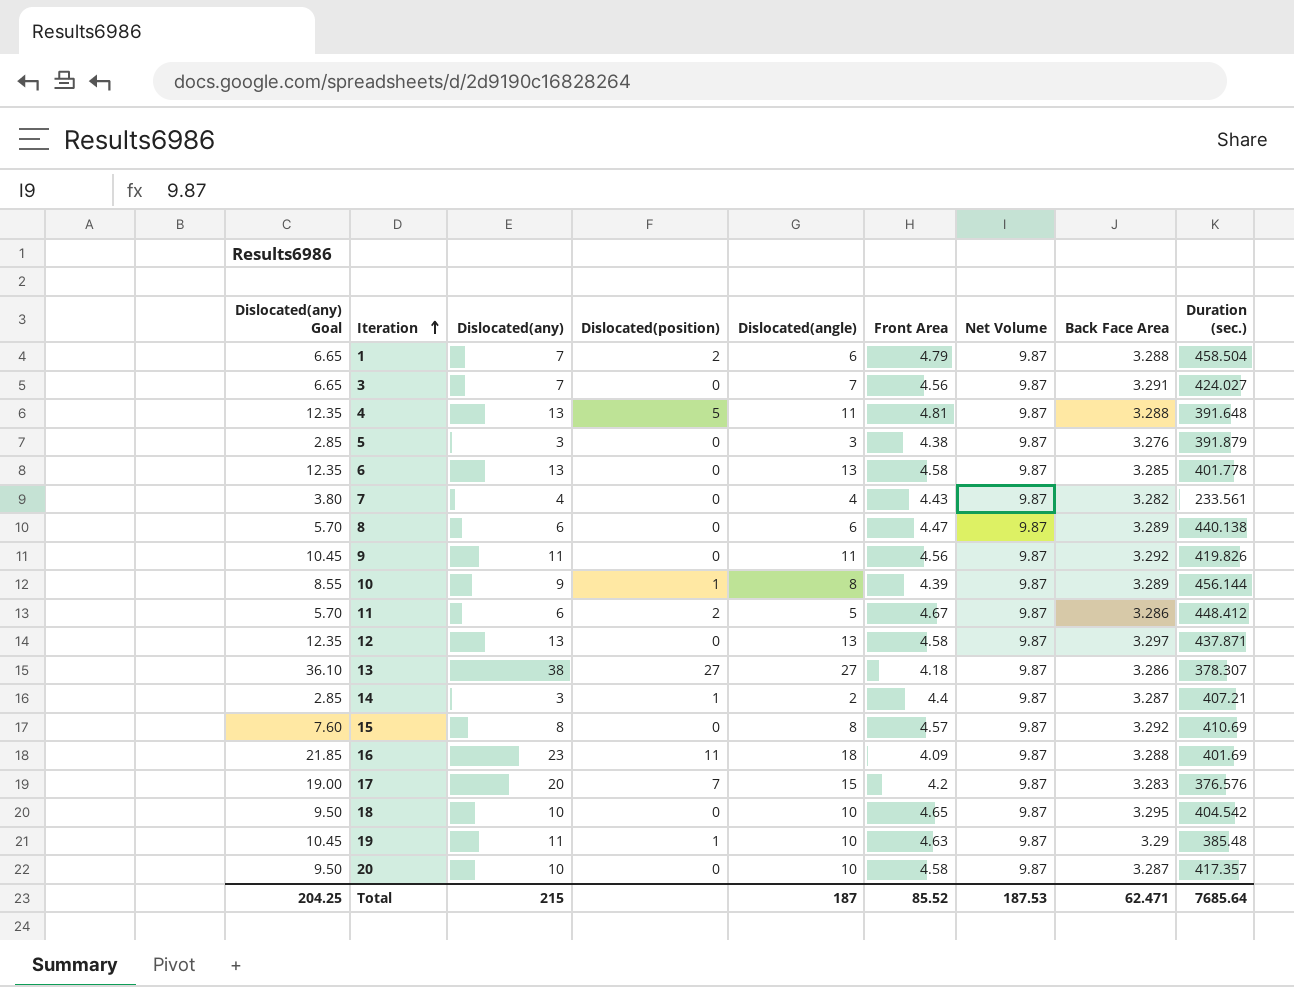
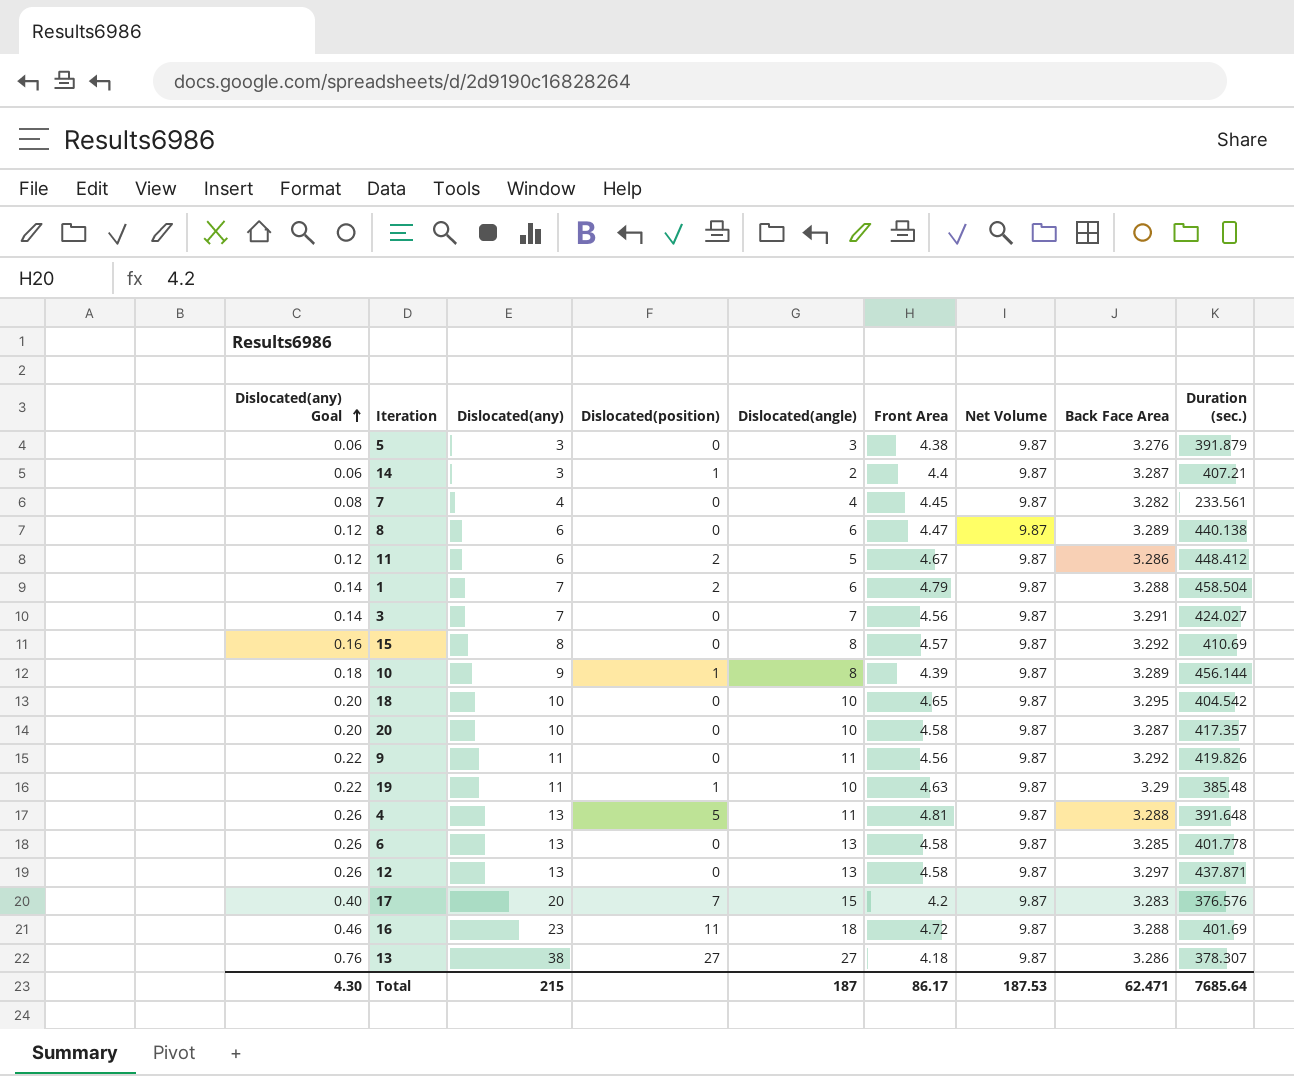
row order: Iteration ascending -> Dislocated(any) Goal ascending
column Dislocated(any) Goal | formula: [Dislocated(any)] * 0.95 -> [Dislocated(any)] * 0.02
7 | Front Area: 4.43 -> 4.45
16 | Front Area: 4.09 -> 4.72
Total | Dislocated(any) Goal: 204.25 -> 4.30
Total | Front Area: 85.52 -> 86.17

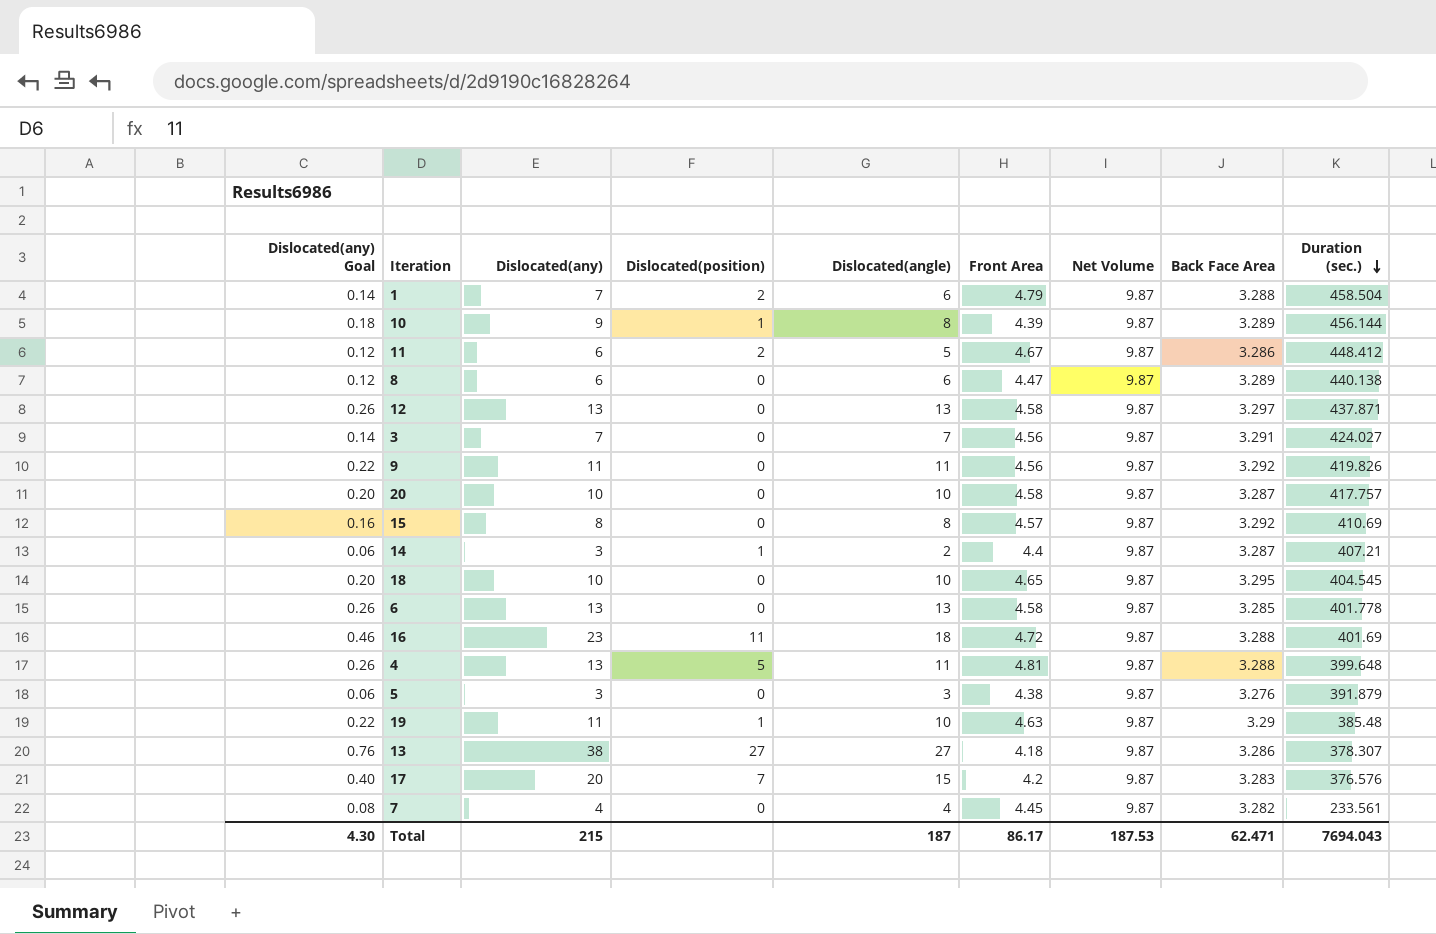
row order: Dislocated(any) Goal ascending -> Duration (sec.) descending
20 | Duration (sec.): 417.357 -> 417.757
18 | Duration (sec.): 404.542 -> 404.545
4 | Duration (sec.): 391.648 -> 399.648
Total | Duration (sec.): 7685.64 -> 7694.043

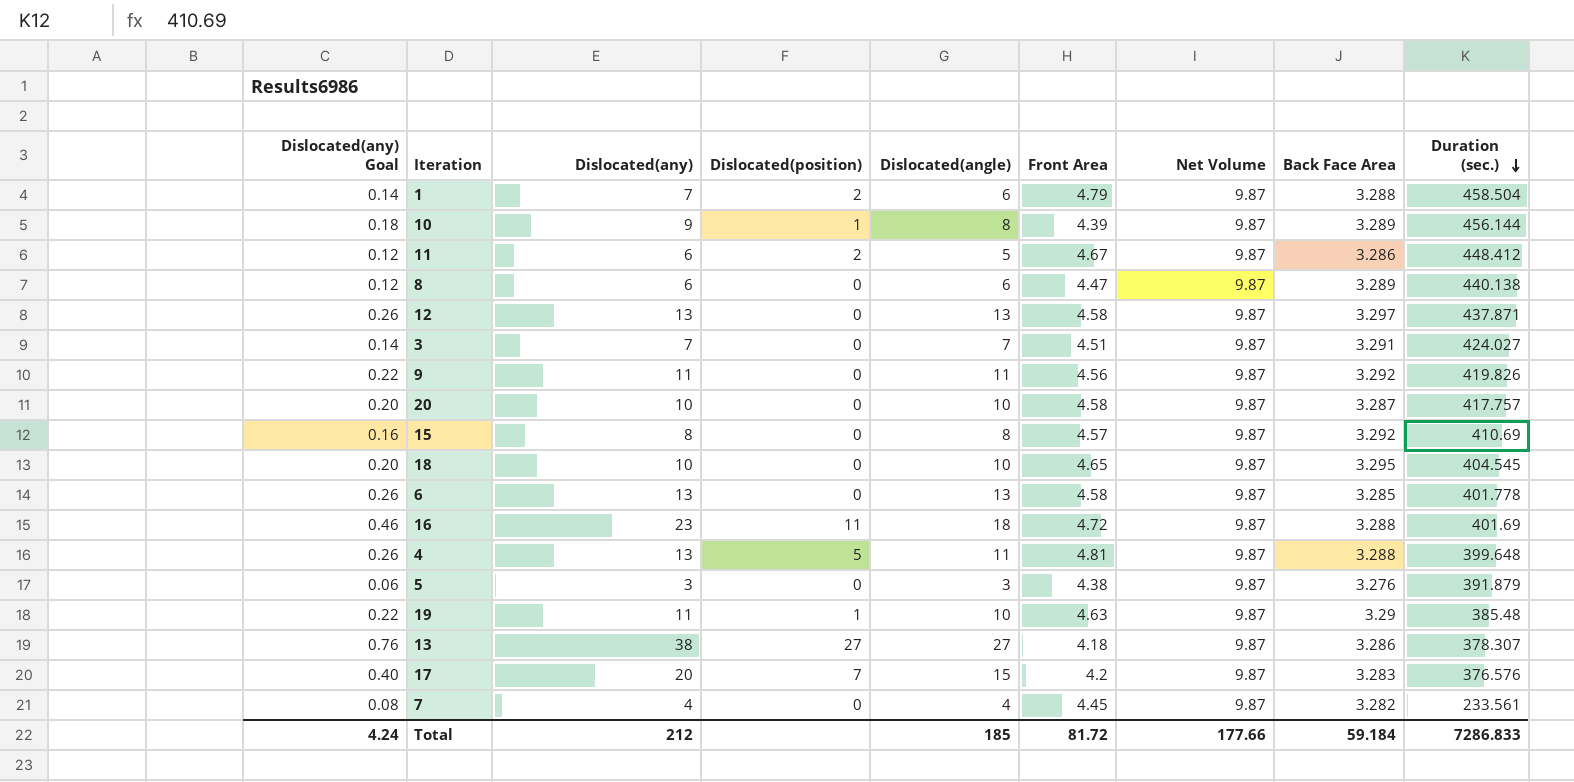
row 14: 0.06 | 3 | 1 | 2 | 4.4 | 9.87 | 3.287 | 407.21 -> none
3 | Front Area: 4.56 -> 4.51
Total | Dislocated(any) Goal: 4.30 -> 4.24
Total | Dislocated(any): 215 -> 212
Total | Dislocated(angle): 187 -> 185
Total | Front Area: 86.17 -> 81.72
Total | Net Volume: 187.53 -> 177.66
Total | Back Face Area: 62.471 -> 59.184
Total | Duration (sec.): 7694.043 -> 7286.833

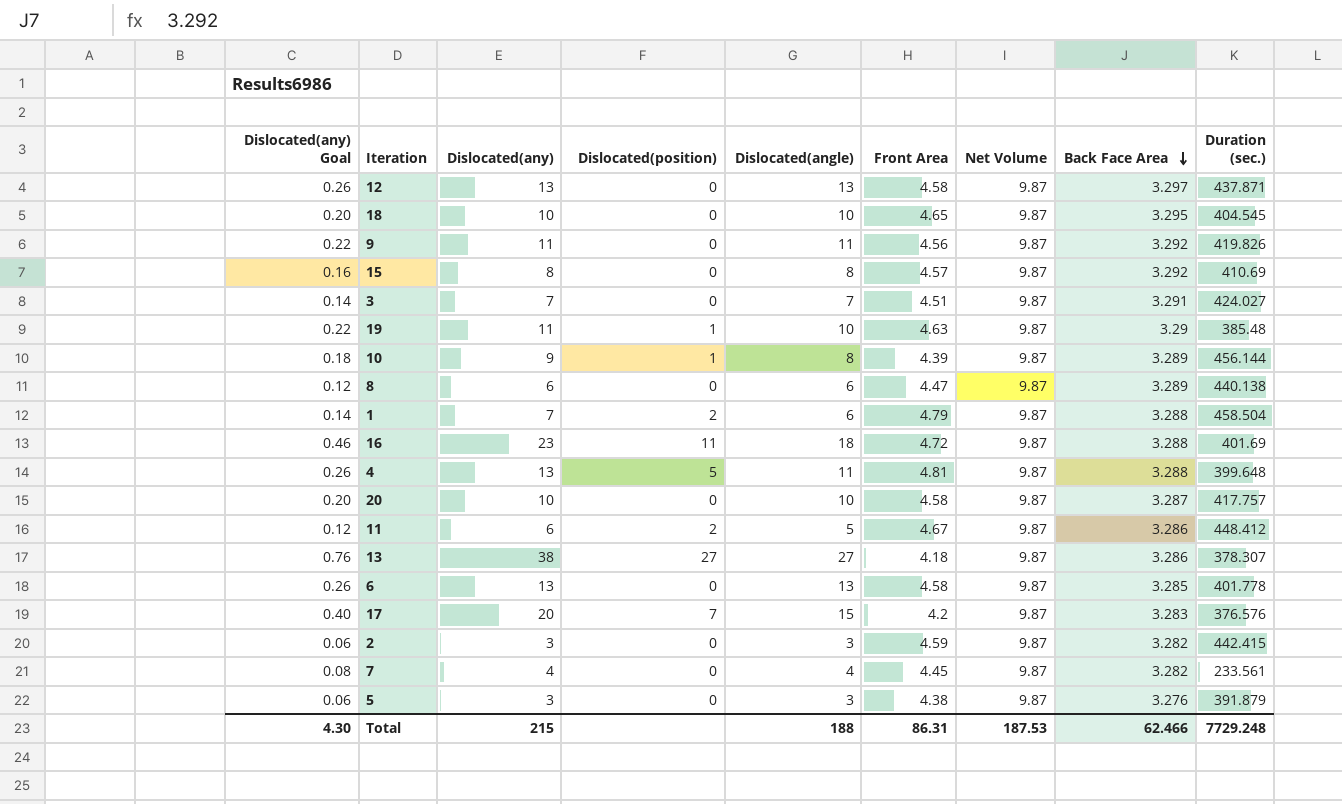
row order: Duration (sec.) descending -> Back Face Area descending
row 2: none -> 0.06 | 3 | 0 | 3 | 4.59 | 9.87 | 3.282 | 442.415
Total | Dislocated(any) Goal: 4.24 -> 4.30
Total | Dislocated(any): 212 -> 215
Total | Dislocated(angle): 185 -> 188
Total | Front Area: 81.72 -> 86.31
Total | Net Volume: 177.66 -> 187.53
Total | Back Face Area: 59.184 -> 62.466
Total | Duration (sec.): 7286.833 -> 7729.248

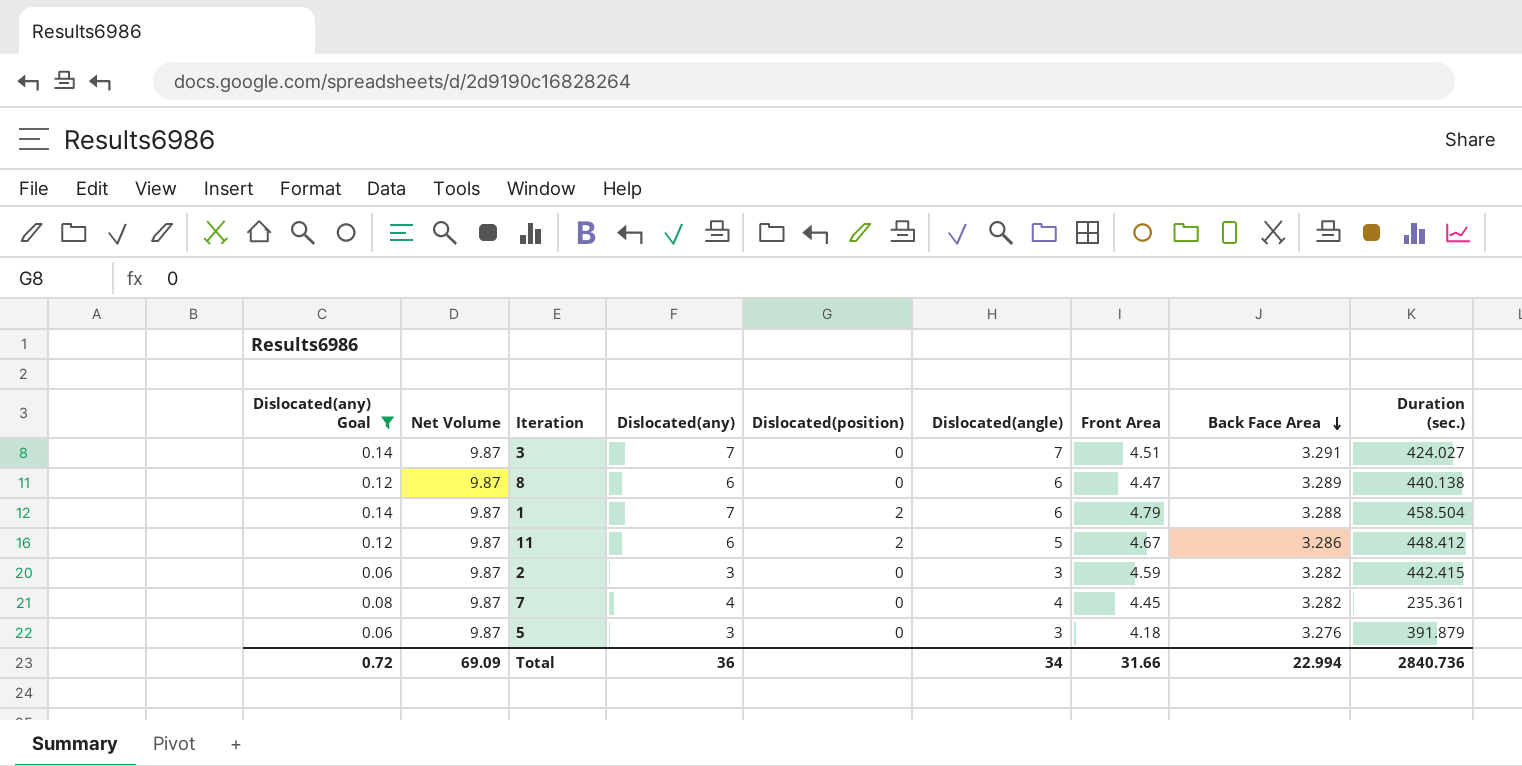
filter: none -> Dislocated(any) Goal <= 0.14
column Net Volume | position: 7 -> 2
7 | Duration (sec.): 233.561 -> 235.361
5 | Front Area: 4.38 -> 4.18
Total | Dislocated(any) Goal: 4.30 -> 0.72
Total | Net Volume: 187.53 -> 69.09
Total | Dislocated(any): 215 -> 36
Total | Dislocated(angle): 188 -> 34
Total | Front Area: 86.31 -> 31.66
Total | Back Face Area: 62.466 -> 22.994
Total | Duration (sec.): 7729.248 -> 2840.736

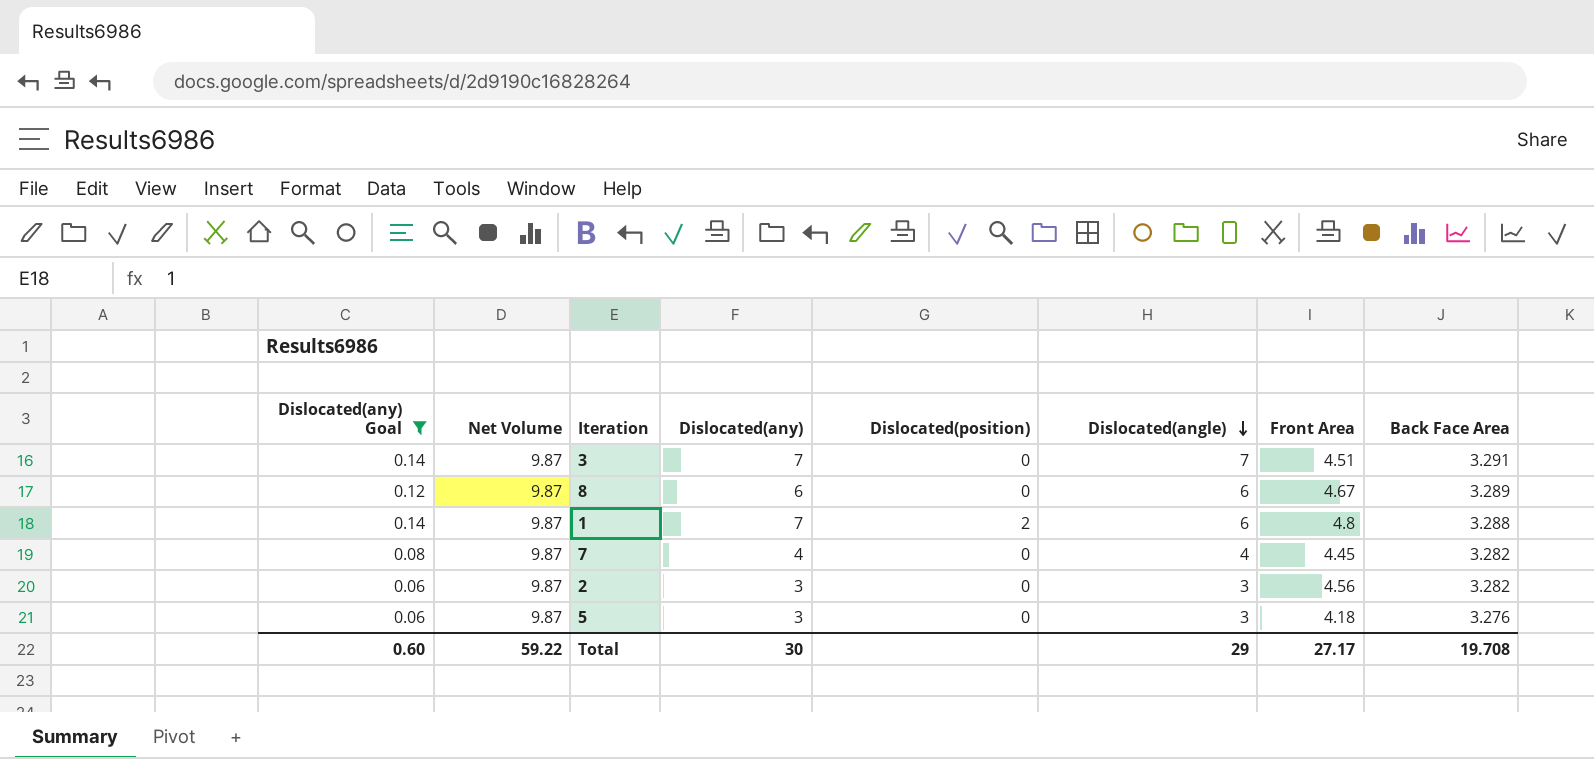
row order: Back Face Area descending -> Dislocated(angle) descending
column Duration (sec.) | position: 9 -> none
row 11: 0.12 | 9.87 | 6 | 2 | 5 | 4.67 | 3.286 | 448.412 -> none
8 | Front Area: 4.47 -> 4.67
1 | Front Area: 4.79 -> 4.8
2 | Front Area: 4.59 -> 4.56
Total | Dislocated(any) Goal: 0.72 -> 0.60
Total | Net Volume: 69.09 -> 59.22
Total | Dislocated(any): 36 -> 30
Total | Dislocated(angle): 34 -> 29
Total | Front Area: 31.66 -> 27.17
Total | Back Face Area: 22.994 -> 19.708

